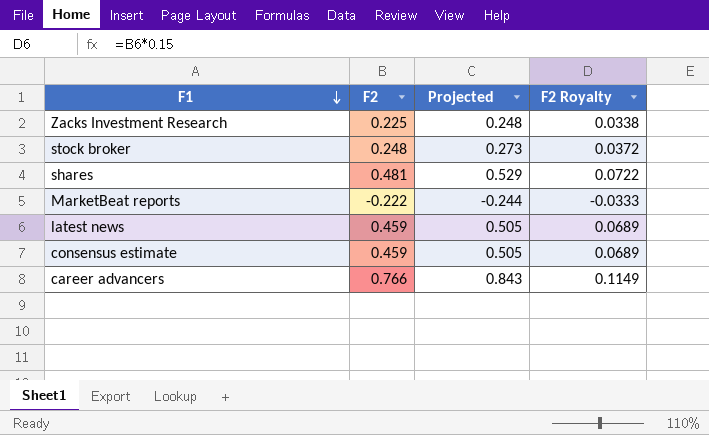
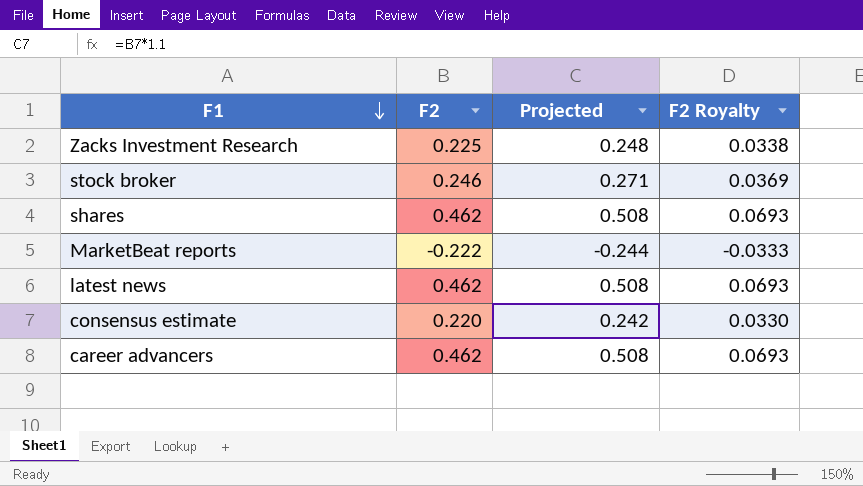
stock broker | F2: 0.248 -> 0.246
stock broker | Projected: 0.273 -> 0.271
stock broker | F2 Royalty: 0.0372 -> 0.0369
shares | F2: 0.481 -> 0.462
shares | Projected: 0.529 -> 0.508
shares | F2 Royalty: 0.0722 -> 0.0693
latest news | F2: 0.459 -> 0.462
latest news | Projected: 0.505 -> 0.508
latest news | F2 Royalty: 0.0689 -> 0.0693
consensus estimate | F2: 0.459 -> 0.220
consensus estimate | Projected: 0.505 -> 0.242
consensus estimate | F2 Royalty: 0.0689 -> 0.0330
career advancers | F2: 0.766 -> 0.462
career advancers | Projected: 0.843 -> 0.508
career advancers | F2 Royalty: 0.1149 -> 0.0693

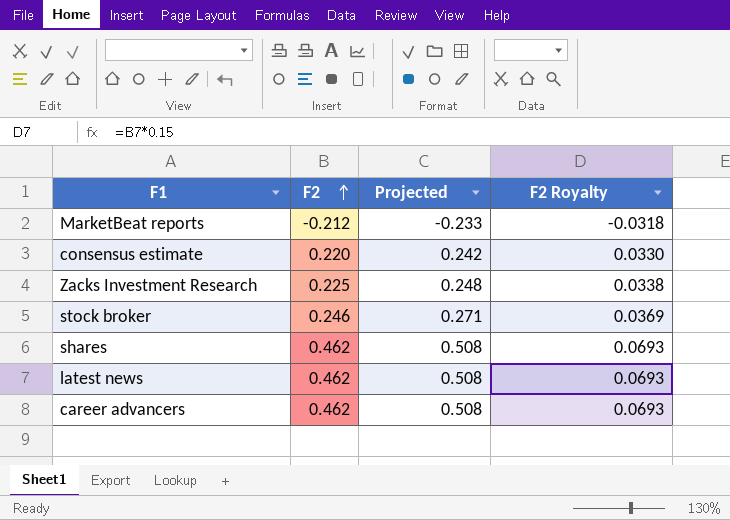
row order: F1 descending -> F2 ascending
MarketBeat reports | F2: -0.222 -> -0.212
MarketBeat reports | Projected: -0.244 -> -0.233
MarketBeat reports | F2 Royalty: -0.0333 -> -0.0318

